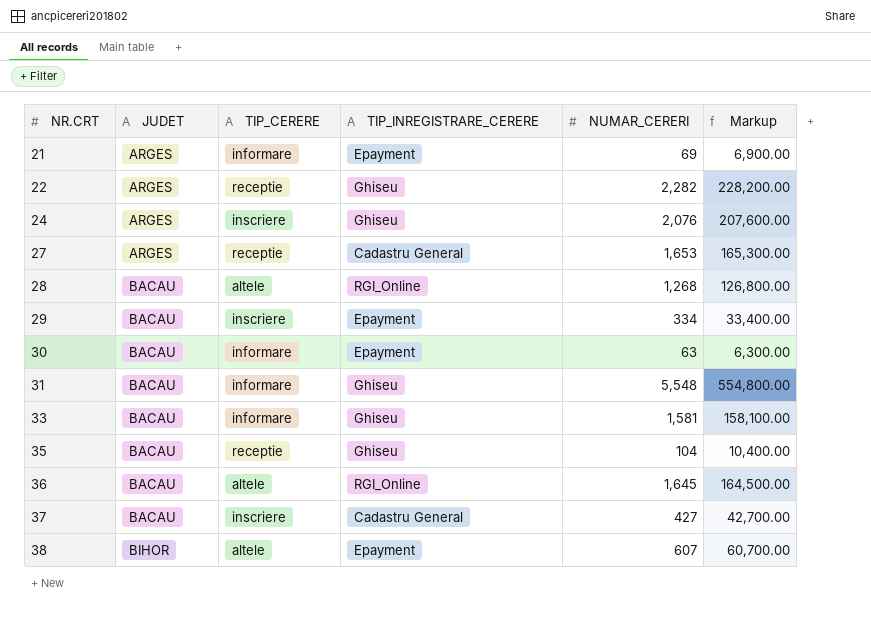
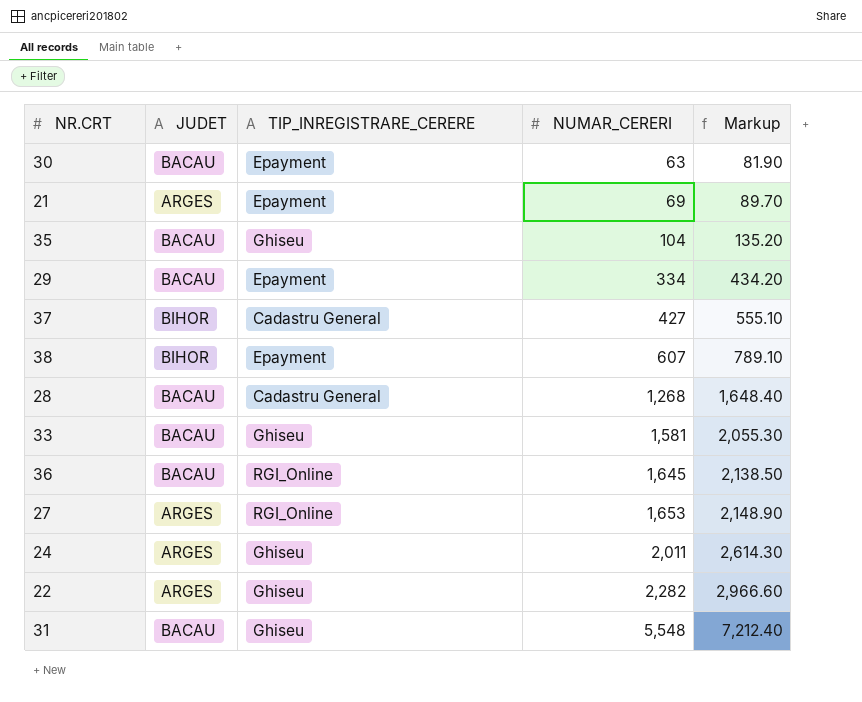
row order: NR.CRT ascending -> NUMAR_CERERI ascending
column TIP_CERERE | position: 3 -> none
column Markup | formula: [NUMAR_CERERI] * 100 -> [NUMAR_CERERI] * 1.3
37 | JUDET: BACAU -> BIHOR
28 | TIP_INREGISTRARE_CERERE: RGI_Online -> Cadastru General
27 | TIP_INREGISTRARE_CERERE: Cadastru General -> RGI_Online
24 | NUMAR_CERERI: 2,076 -> 2,011

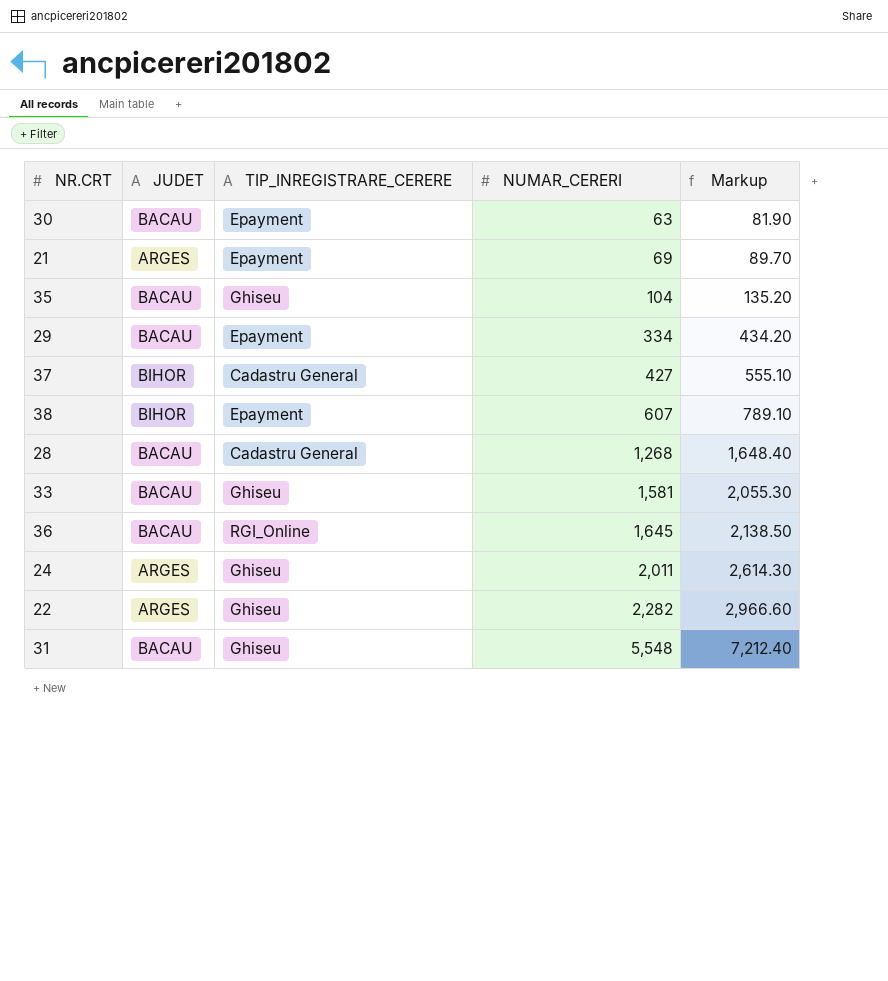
row 27: ARGES | RGI_Online | 1,653 | 2,148.90 -> none

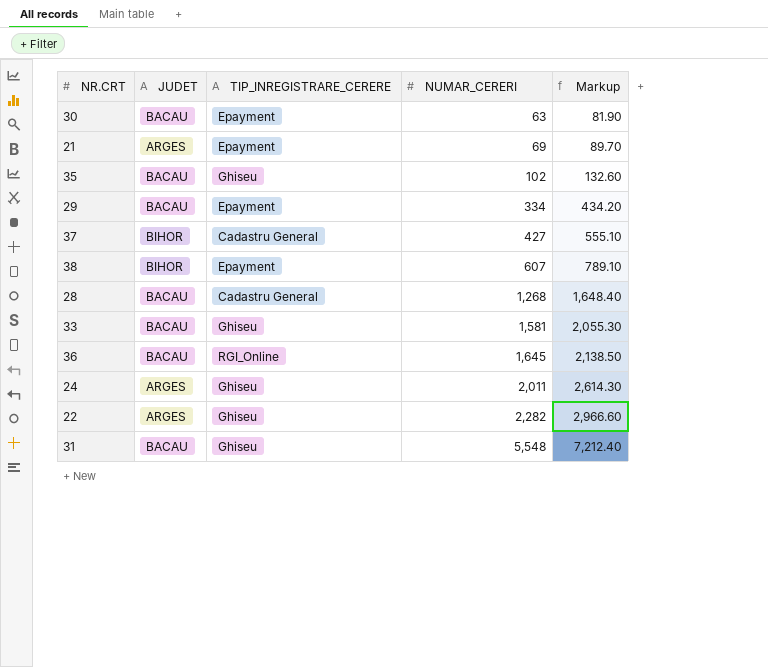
35 | NUMAR_CERERI: 104 -> 102
35 | Markup: 135.20 -> 132.60

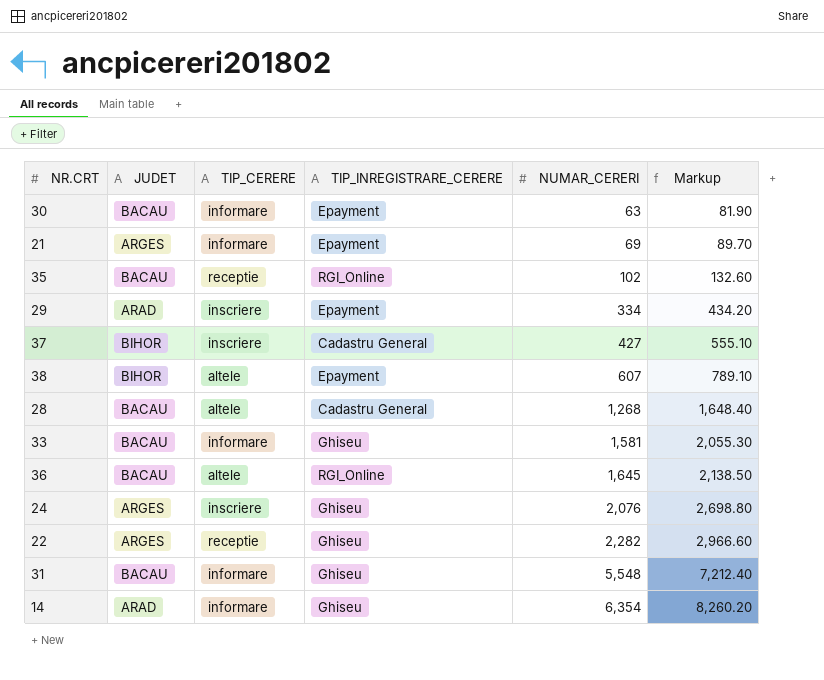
column TIP_CERERE | position: none -> 3
35 | TIP_INREGISTRARE_CERERE: Ghiseu -> RGI_Online
29 | JUDET: BACAU -> ARAD
24 | NUMAR_CERERI: 2,011 -> 2,076
24 | Markup: 2,614.30 -> 2,698.80
row 14: none -> ARAD | informare | Ghiseu | 6,354 | 8,260.20

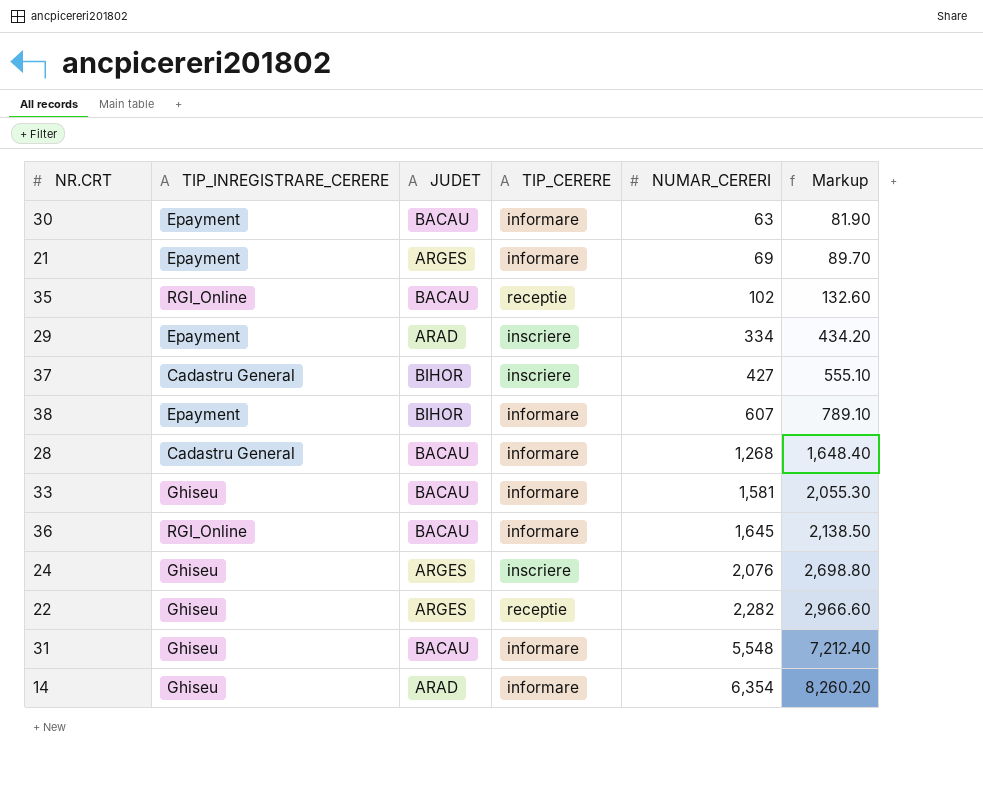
column TIP_INREGISTRARE_CERERE | position: 4 -> 2
38 | TIP_CERERE: altele -> informare
28 | TIP_CERERE: altele -> informare
36 | TIP_CERERE: altele -> informare

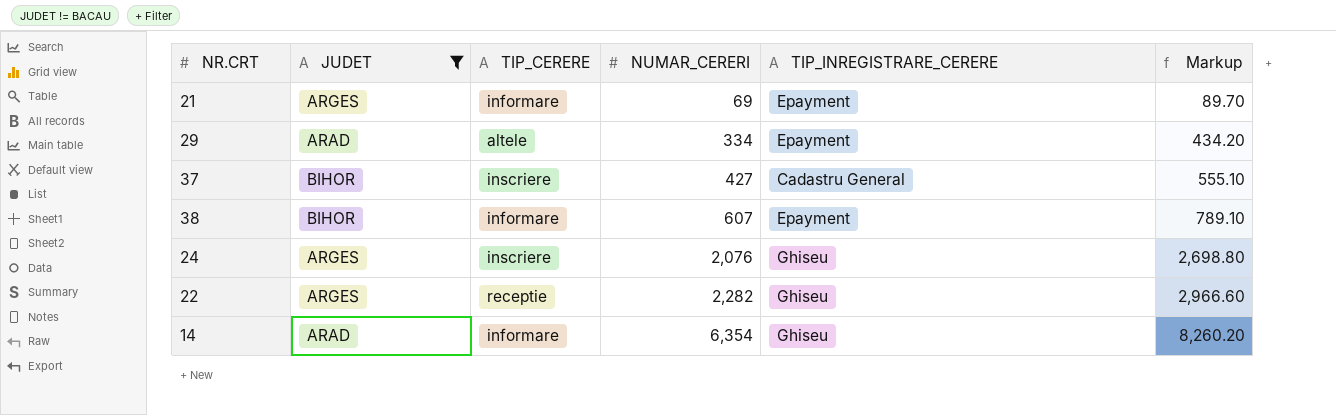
filter: none -> JUDET != BACAU
column TIP_INREGISTRARE_CERERE | position: 2 -> 5
29 | TIP_CERERE: inscriere -> altele

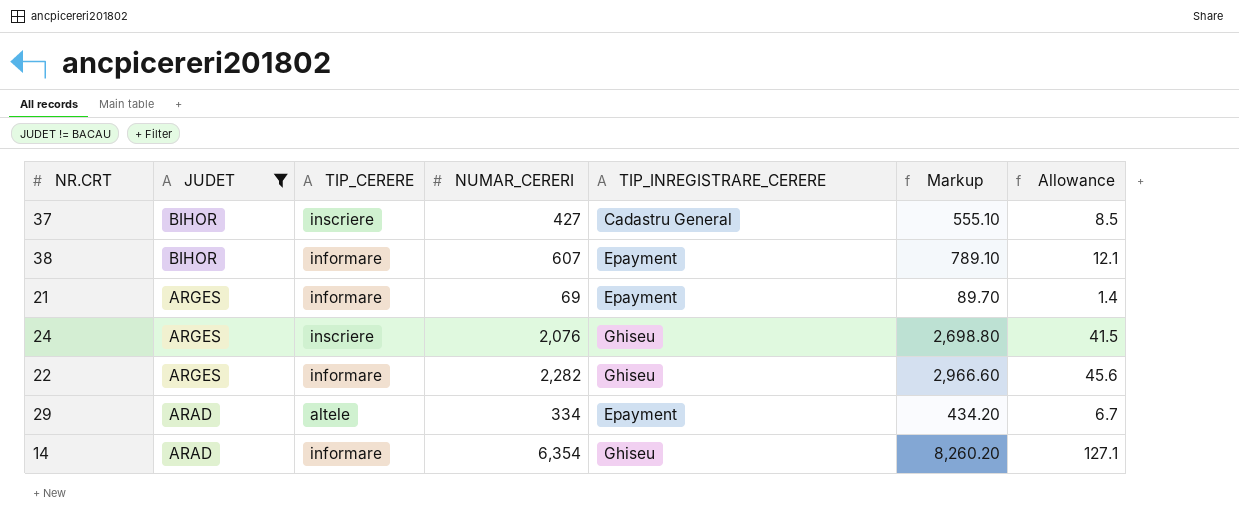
row order: NUMAR_CERERI ascending -> JUDET descending
column Allowance | formula: none -> [NUMAR_CERERI] * 0.02
22 | TIP_CERERE: receptie -> informare

